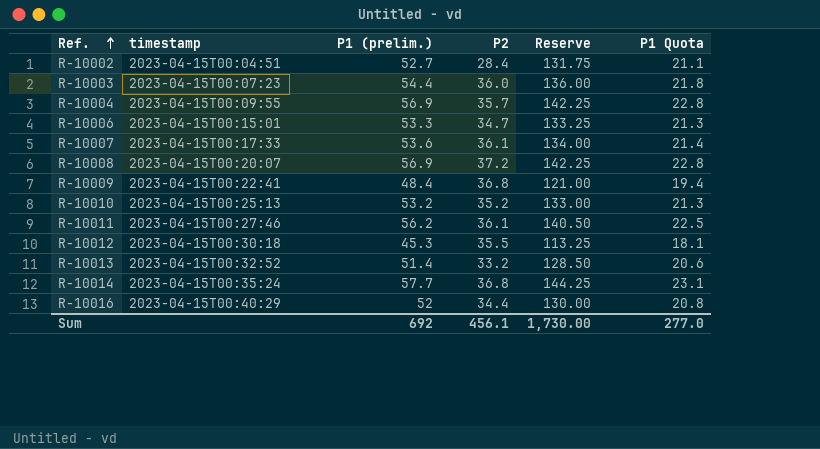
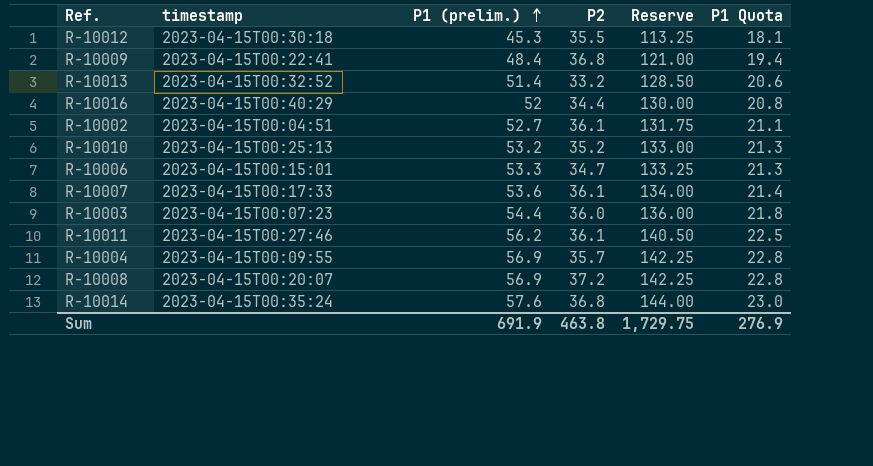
row order: Ref. ascending -> P1 (prelim.) ascending
R-10002 | P2: 28.4 -> 36.1
R-10014 | P1 (prelim.): 57.7 -> 57.6
R-10014 | Reserve: 144.25 -> 144.00
R-10014 | P1 Quota: 23.1 -> 23.0
Sum | P1 (prelim.): 692 -> 691.9
Sum | P2: 456.1 -> 463.8
Sum | Reserve: 1,730.00 -> 1,729.75
Sum | P1 Quota: 277.0 -> 276.9

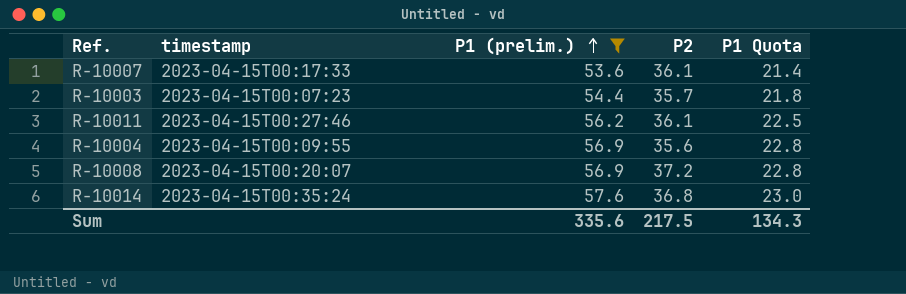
filter: none -> P1 (prelim.) >= 53.6
column Reserve | formula: [P1 (prelim.)] * 2.5 -> none
R-10003 | P2: 36.0 -> 35.7
R-10004 | P2: 35.7 -> 35.6
Sum | P1 (prelim.): 691.9 -> 335.6
Sum | P2: 463.8 -> 217.5
Sum | P1 Quota: 276.9 -> 134.3

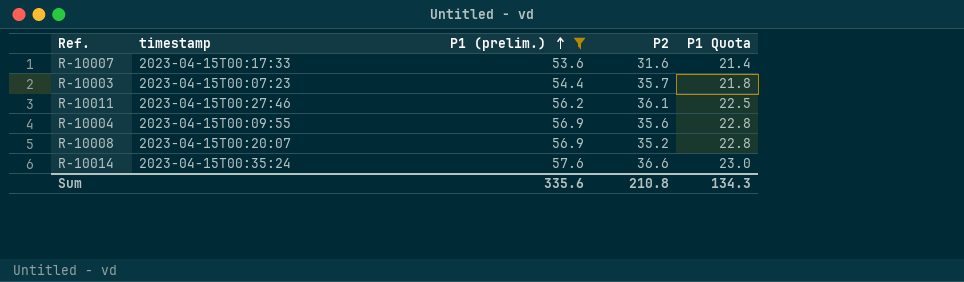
R-10007 | P2: 36.1 -> 31.6
R-10008 | P2: 37.2 -> 35.2
R-10014 | P2: 36.8 -> 36.6
Sum | P2: 217.5 -> 210.8

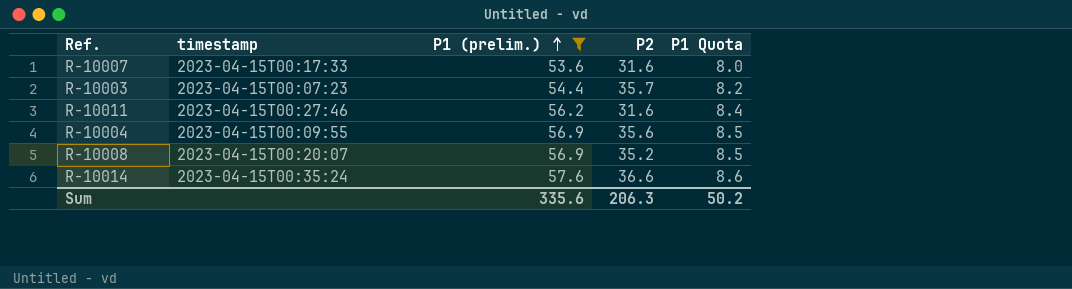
column P1 Quota | formula: [P1 (prelim.)] * 0.4 -> [P1 (prelim.)] * 0.15
R-10011 | P2: 36.1 -> 31.6
Sum | P2: 210.8 -> 206.3
Sum | P1 Quota: 134.3 -> 50.2

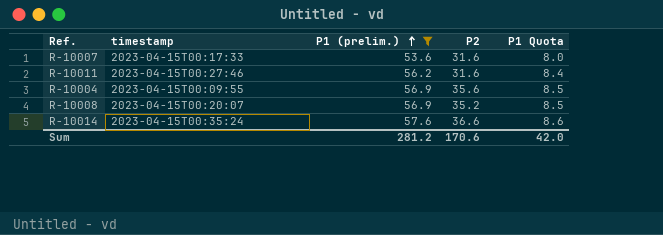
row R-10003: 2023-04-15T00:07:23 | 54.4 | 35.7 | 8.2 -> none
Sum | P1 (prelim.): 335.6 -> 281.2
Sum | P2: 206.3 -> 170.6
Sum | P1 Quota: 50.2 -> 42.0

